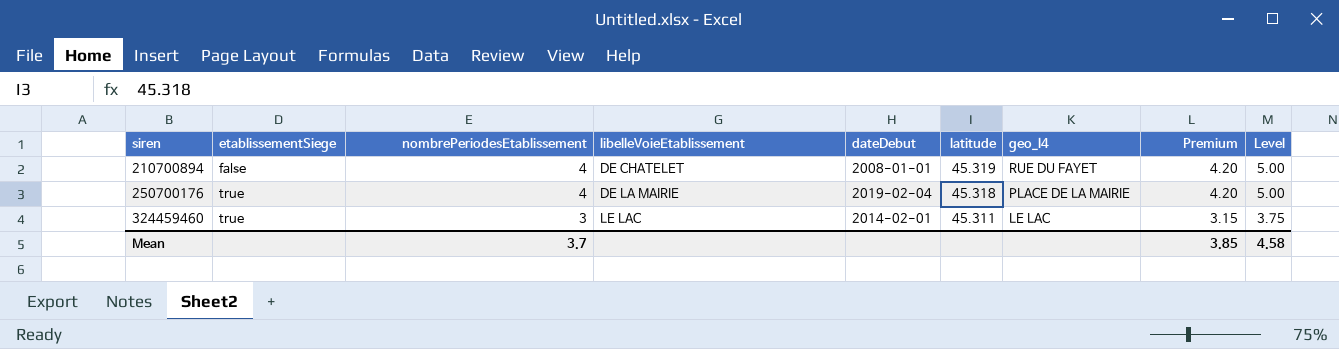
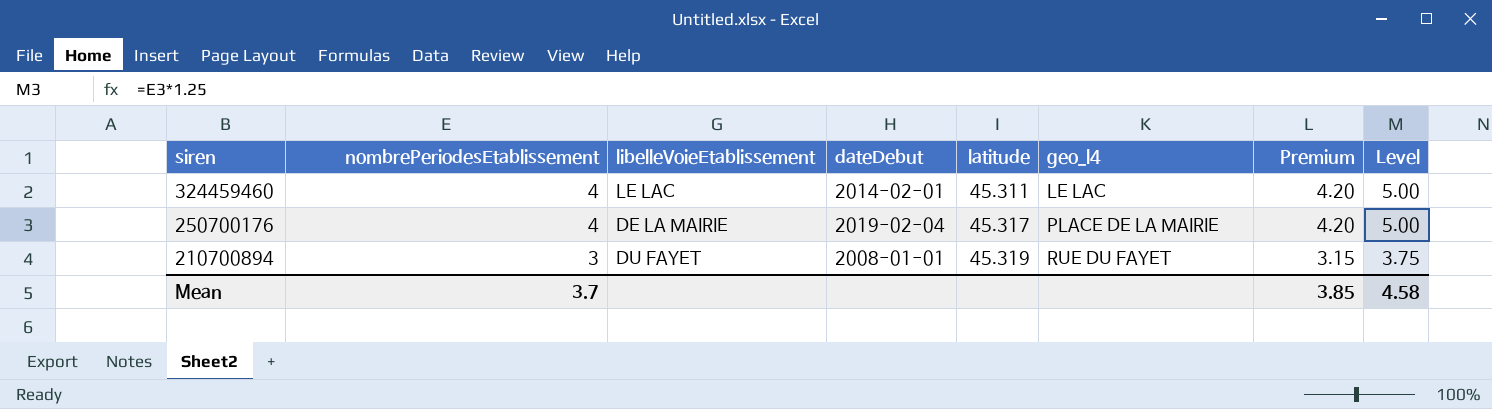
row order: siren ascending -> siren descending
column etablissementSiege | position: 2 -> none
324459460 | nombrePeriodesEtablissement: 3 -> 4
324459460 | Premium: 3.15 -> 4.20
324459460 | Level: 3.75 -> 5.00
250700176 | latitude: 45.318 -> 45.317
210700894 | nombrePeriodesEtablissement: 4 -> 3
210700894 | libelleVoieEtablissement: DE CHATELET -> DU FAYET
210700894 | Premium: 4.20 -> 3.15
210700894 | Level: 5.00 -> 3.75

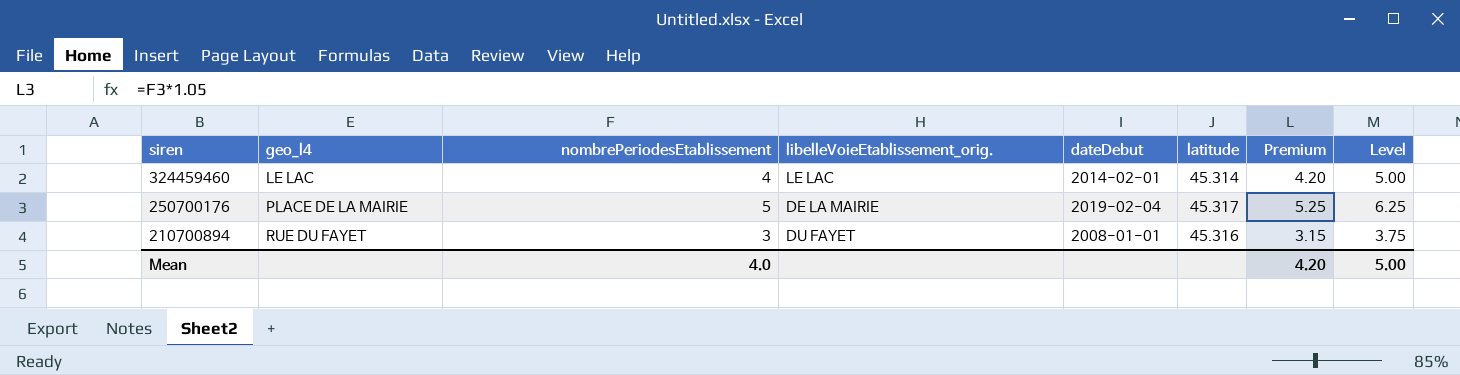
column geo_l4 | position: 6 -> 2
column name: libelleVoieEtablissement -> libelleVoieEtablissement_orig.
324459460 | latitude: 45.311 -> 45.314
250700176 | nombrePeriodesEtablissement: 4 -> 5
250700176 | Premium: 4.20 -> 5.25
250700176 | Level: 5.00 -> 6.25
210700894 | latitude: 45.319 -> 45.316
Mean | nombrePeriodesEtablissement: 3.7 -> 4.0
Mean | Premium: 3.85 -> 4.20
Mean | Level: 4.58 -> 5.00

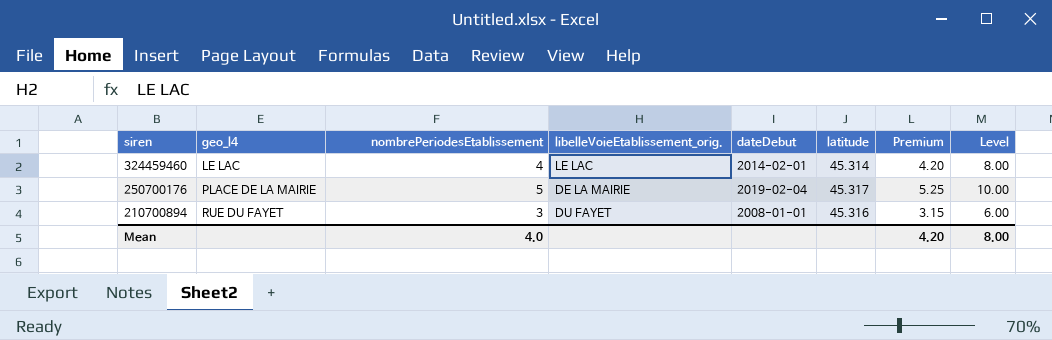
column Level | formula: [nombrePeriodesEtablissement] * 1.25 -> [nombrePeriodesEtablissement] * 2
Mean | Level: 5.00 -> 8.00

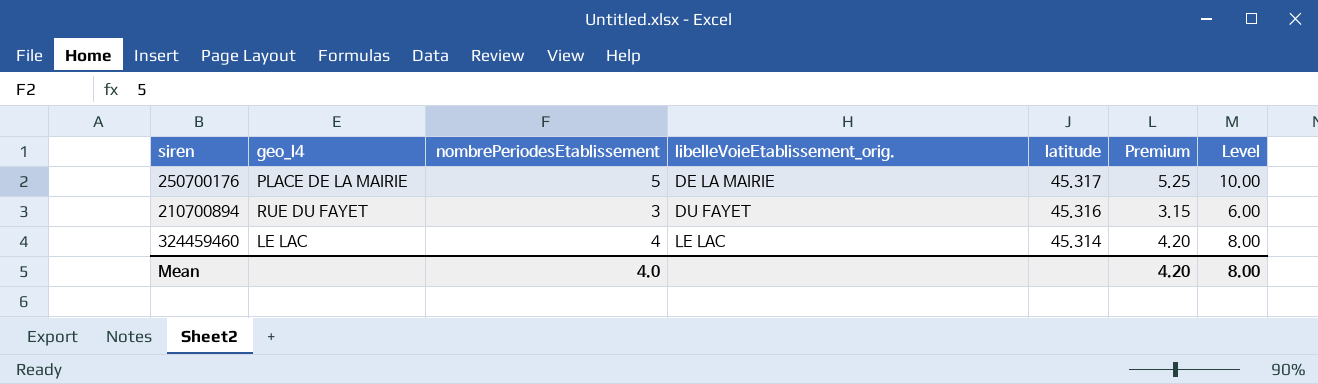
row order: siren descending -> libelleVoieEtablissement_orig. ascending
column dateDebut | position: 5 -> none

